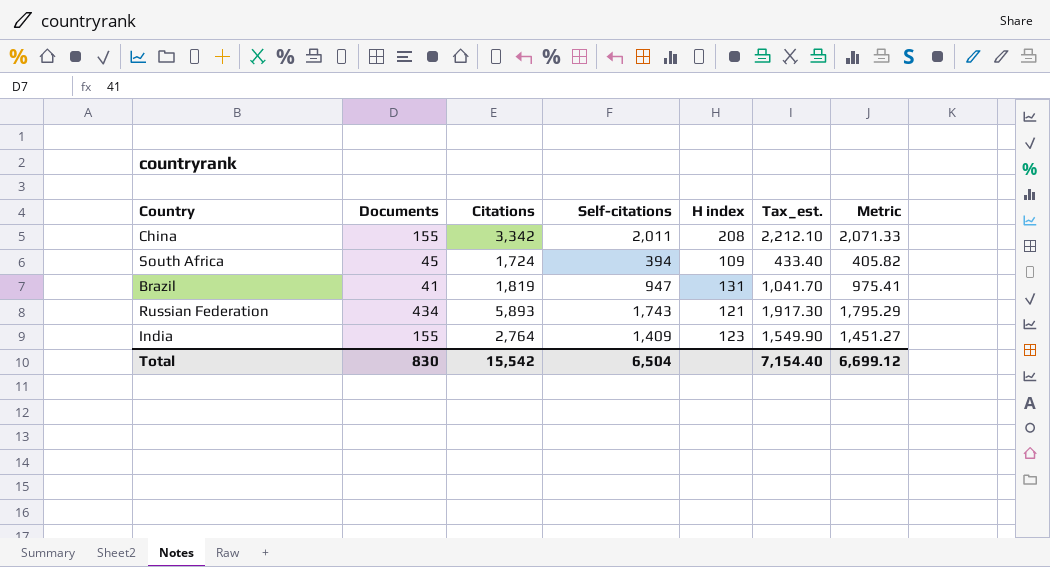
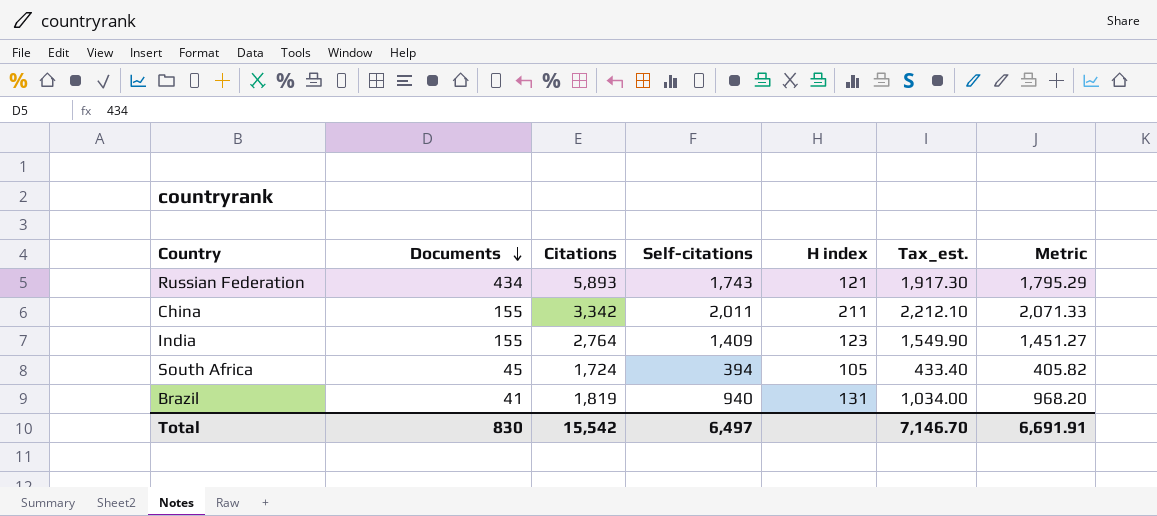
row order: none -> Documents descending
China | H index: 208 -> 211
South Africa | H index: 109 -> 105
Brazil | Self-citations: 947 -> 940
Brazil | Tax_est.: 1,041.70 -> 1,034.00
Brazil | Metric: 975.41 -> 968.20
Total | Self-citations: 6,504 -> 6,497
Total | Tax_est.: 7,154.40 -> 7,146.70
Total | Metric: 6,699.12 -> 6,691.91

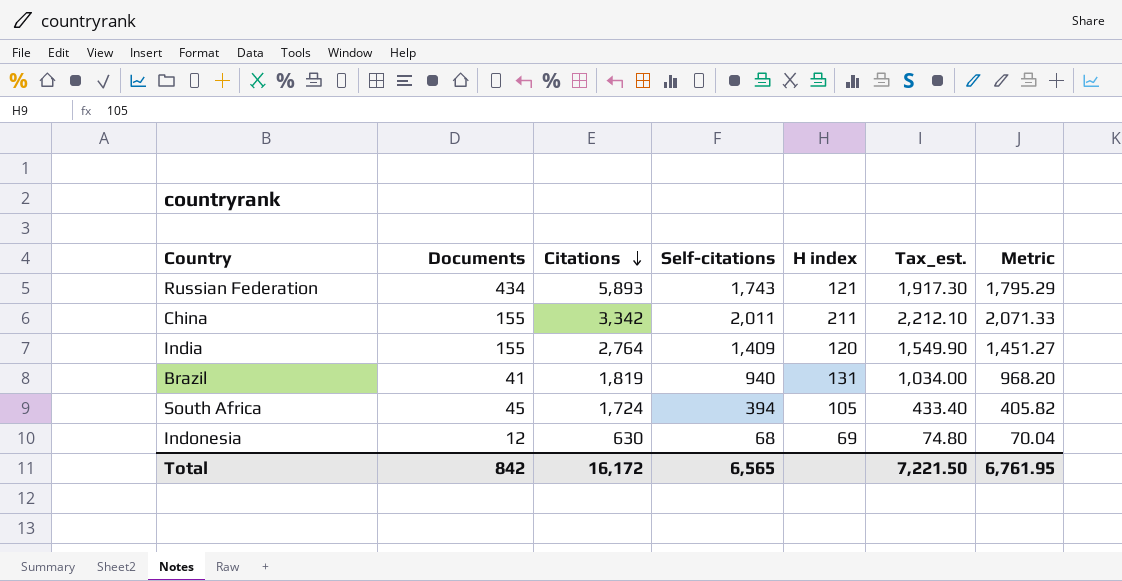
row order: Documents descending -> Citations descending
India | H index: 123 -> 120
row Indonesia: none -> 12 | 630 | 68 | 69 | 74.80 | 70.04
Total | Documents: 830 -> 842
Total | Citations: 15,542 -> 16,172
Total | Self-citations: 6,497 -> 6,565
Total | Tax_est.: 7,146.70 -> 7,221.50
Total | Metric: 6,691.91 -> 6,761.95

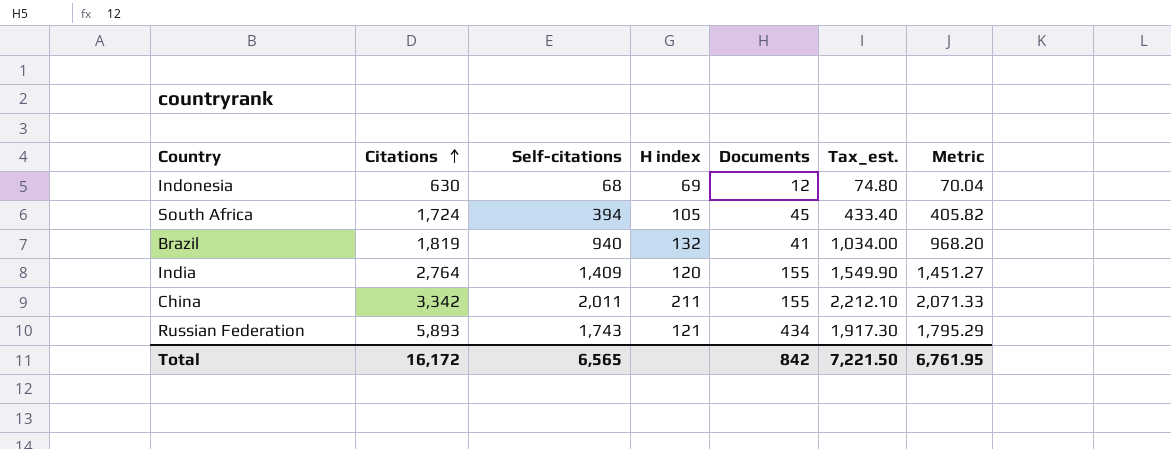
row order: Citations descending -> Citations ascending
column Documents | position: 2 -> 5
Brazil | H index: 131 -> 132

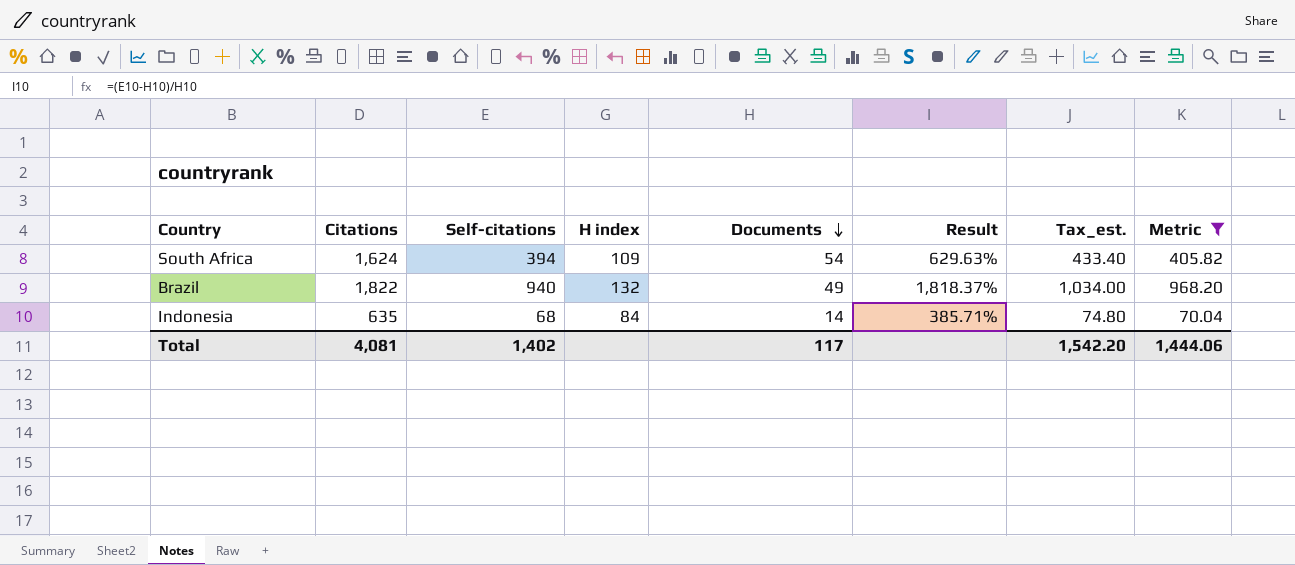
filter: none -> Metric <= 968.20
row order: Citations ascending -> Documents descending
column Result | formula: none -> ([Self-citations] - [Documents]) / [Documents]
South Africa | Citations: 1,724 -> 1,624
South Africa | H index: 105 -> 109
South Africa | Documents: 45 -> 54
Brazil | Citations: 1,819 -> 1,822
Brazil | Documents: 41 -> 49
Indonesia | Citations: 630 -> 635
Indonesia | H index: 69 -> 84
Indonesia | Documents: 12 -> 14
Total | Citations: 16,172 -> 4,081
Total | Self-citations: 6,565 -> 1,402
Total | Documents: 842 -> 117
Total | Tax_est.: 7,221.50 -> 1,542.20
Total | Metric: 6,761.95 -> 1,444.06

